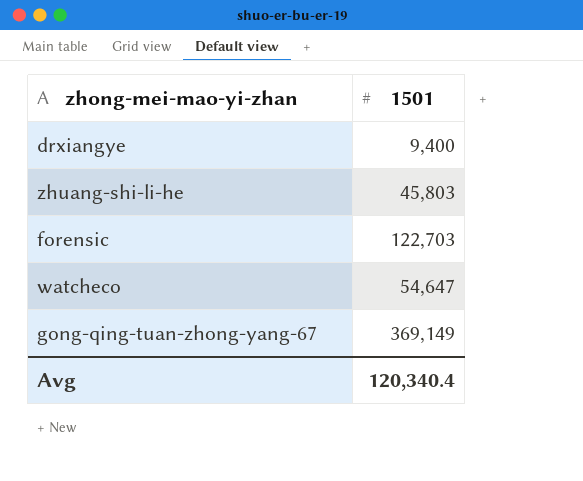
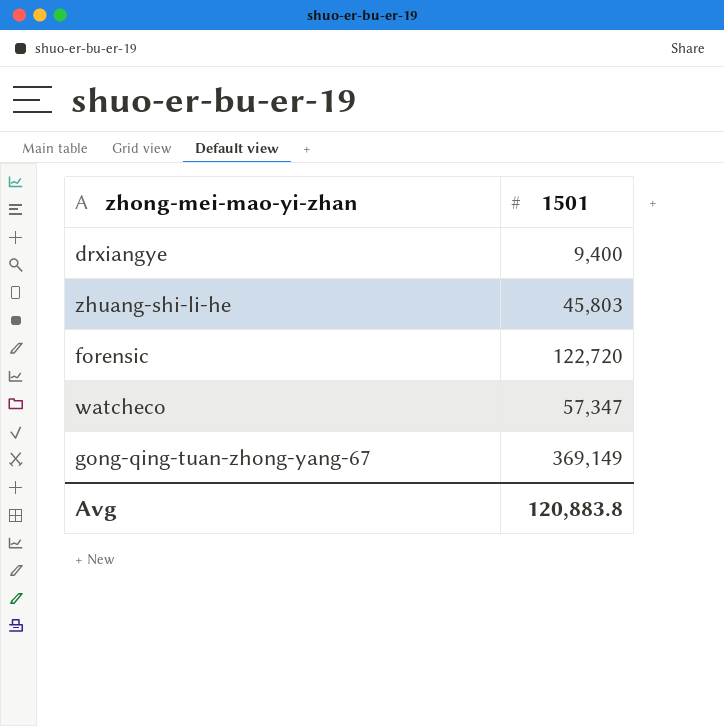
forensic | 1501: 122,703 -> 122,720
watcheco | 1501: 54,647 -> 57,347
Avg | 1501: 120,340.4 -> 120,883.8

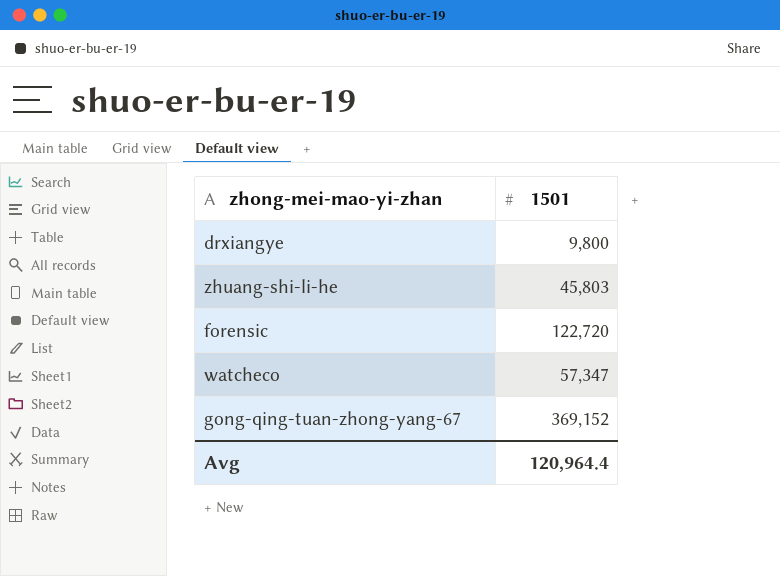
drxiangye | 1501: 9,400 -> 9,800
gong-qing-tuan-zhong-yang-67 | 1501: 369,149 -> 369,152
Avg | 1501: 120,883.8 -> 120,964.4

